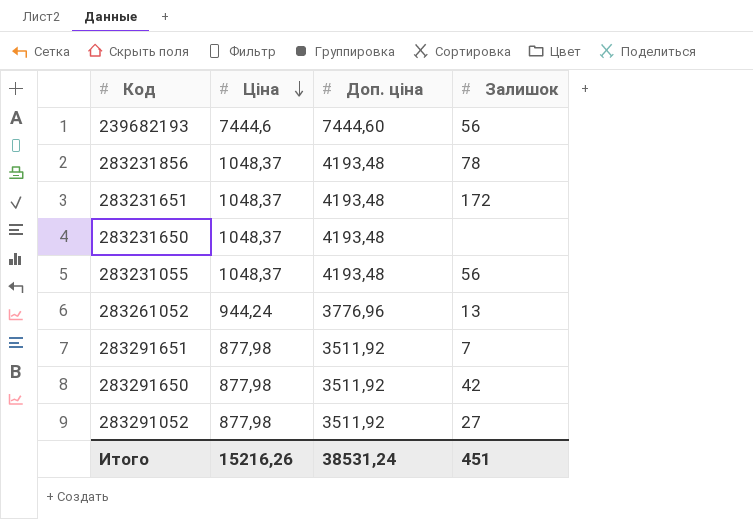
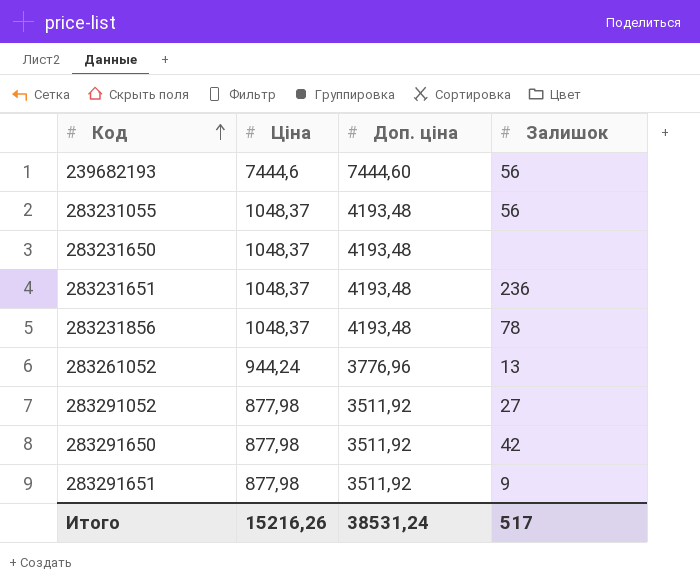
row order: Ціна descending -> Код ascending
283231651 | Залишок: 172 -> 236
283291651 | Залишок: 7 -> 9
Итого | Залишок: 451 -> 517

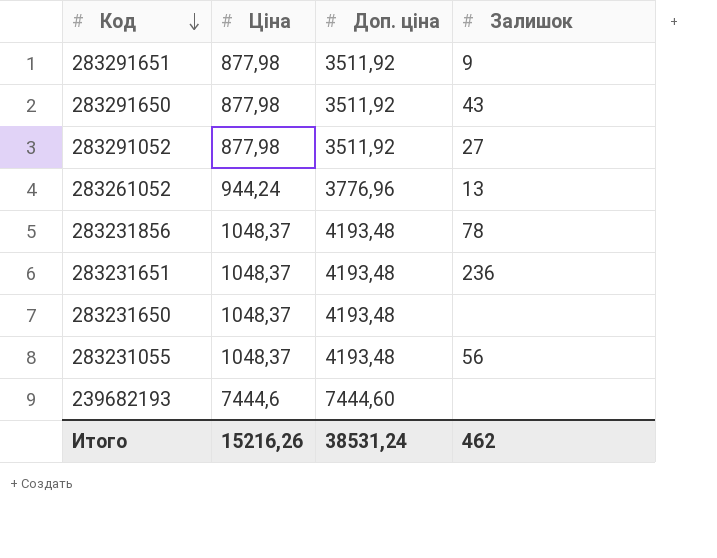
row order: Код ascending -> Код descending
283291650 | Залишок: 42 -> 43
239682193 | Залишок: 56 -> none
Итого | Залишок: 517 -> 462

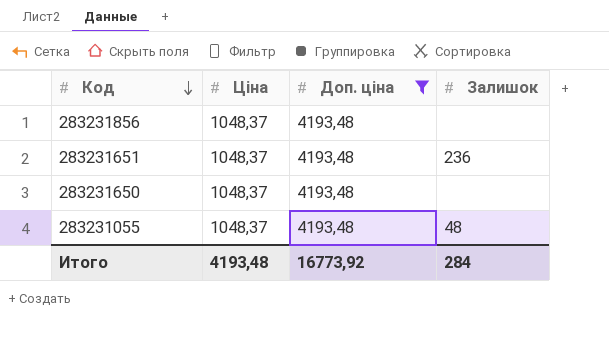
filter: none -> Доп. ціна = 4193,48
283231856 | Залишок: 78 -> none
283231055 | Залишок: 56 -> 48
Итого | Ціна: 15216,26 -> 4193,48
Итого | Доп. ціна: 38531,24 -> 16773,92
Итого | Залишок: 462 -> 284

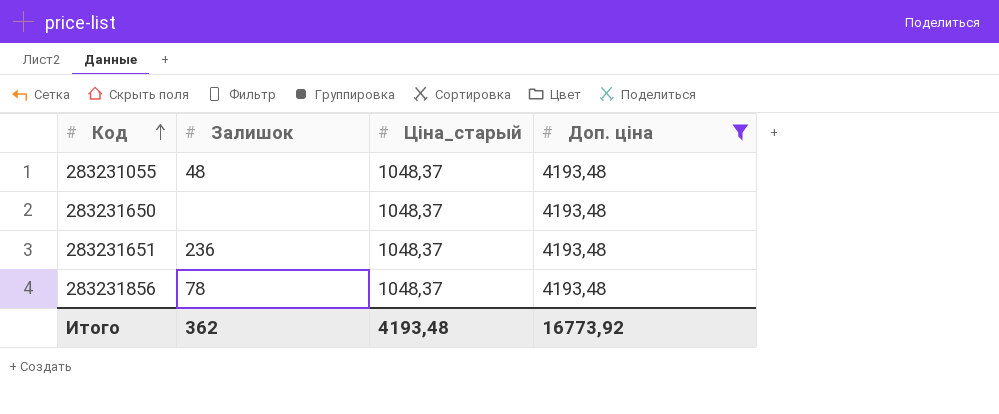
row order: Код descending -> Код ascending
column Залишок | position: 4 -> 2
column name: Ціна -> Ціна_старый
283231856 | Залишок: none -> 78
Итого | Залишок: 284 -> 362

